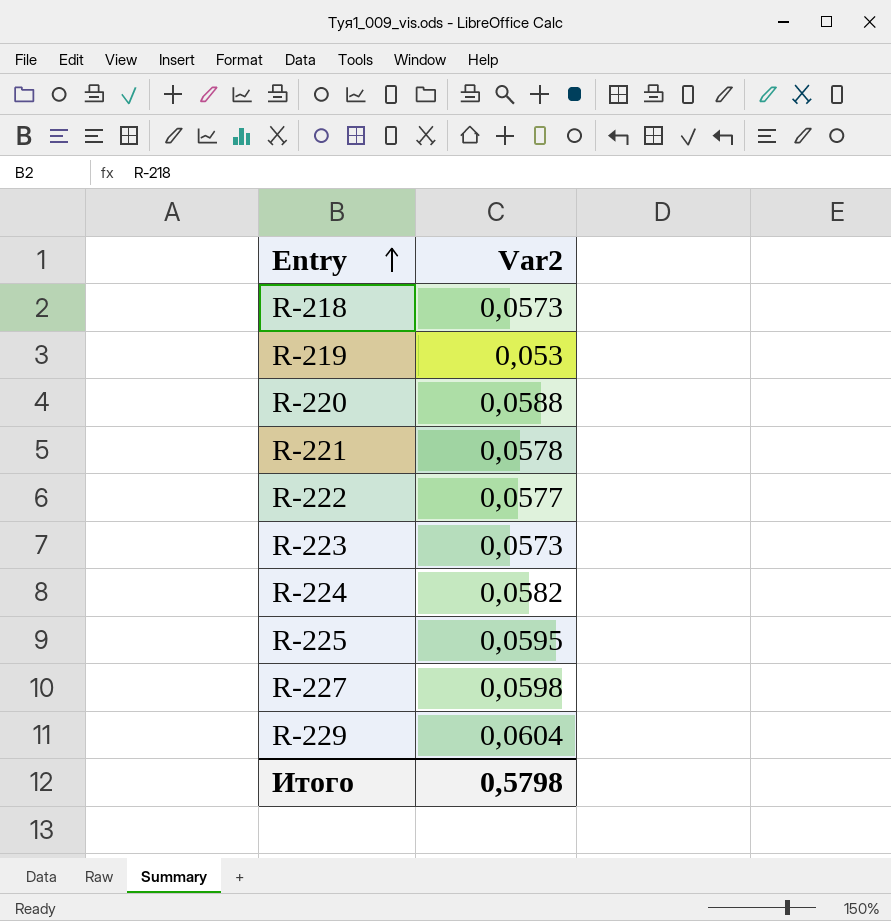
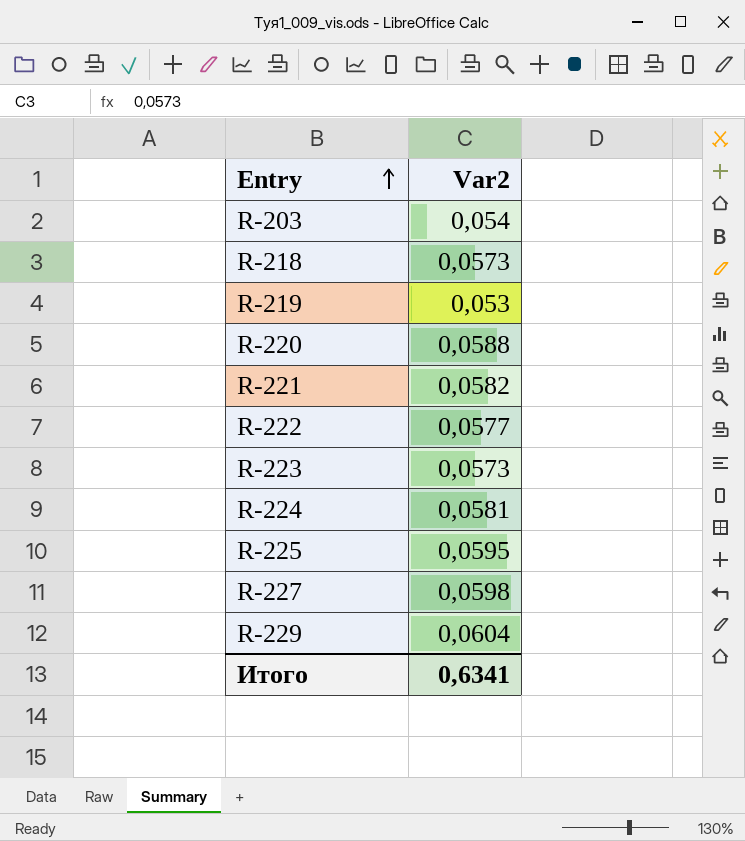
row R-203: none -> 0,054
R-221 | Var2: 0,0578 -> 0,0582
R-224 | Var2: 0,0582 -> 0,0581
Итого | Var2: 0,5798 -> 0,6341

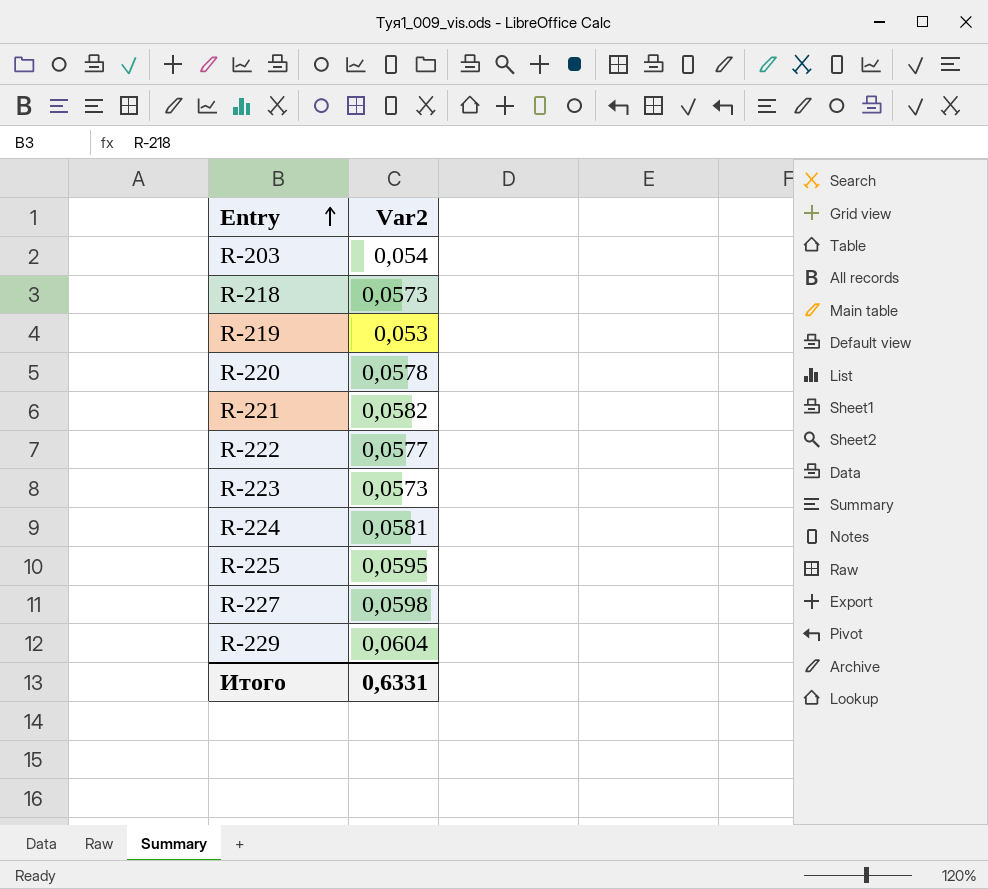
R-220 | Var2: 0,0588 -> 0,0578
Итого | Var2: 0,6341 -> 0,6331

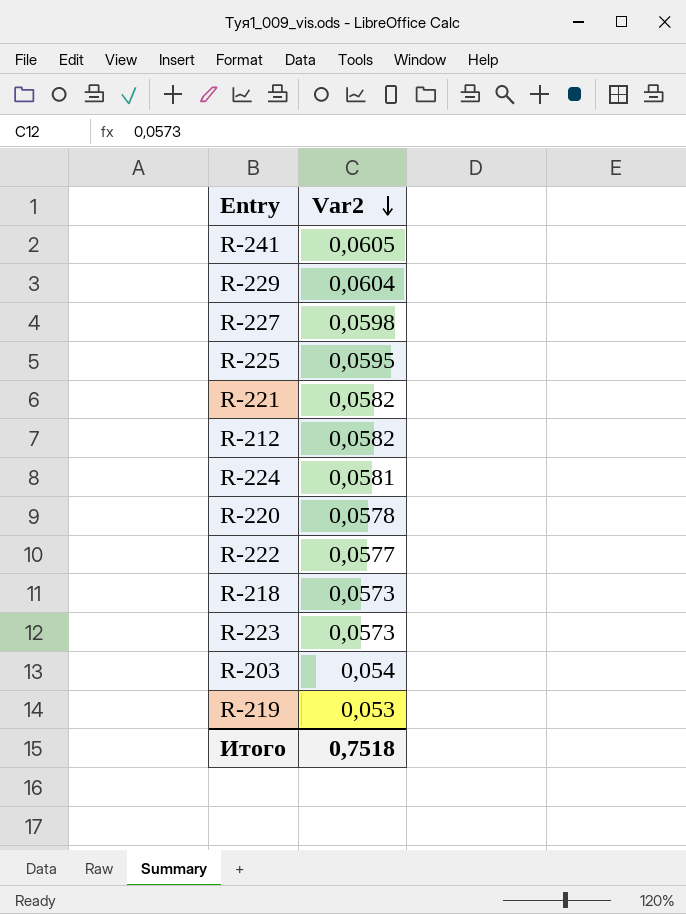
row order: Entry ascending -> Var2 descending
row R-241: none -> 0,0605
row R-212: none -> 0,0582
Итого | Var2: 0,6331 -> 0,7518

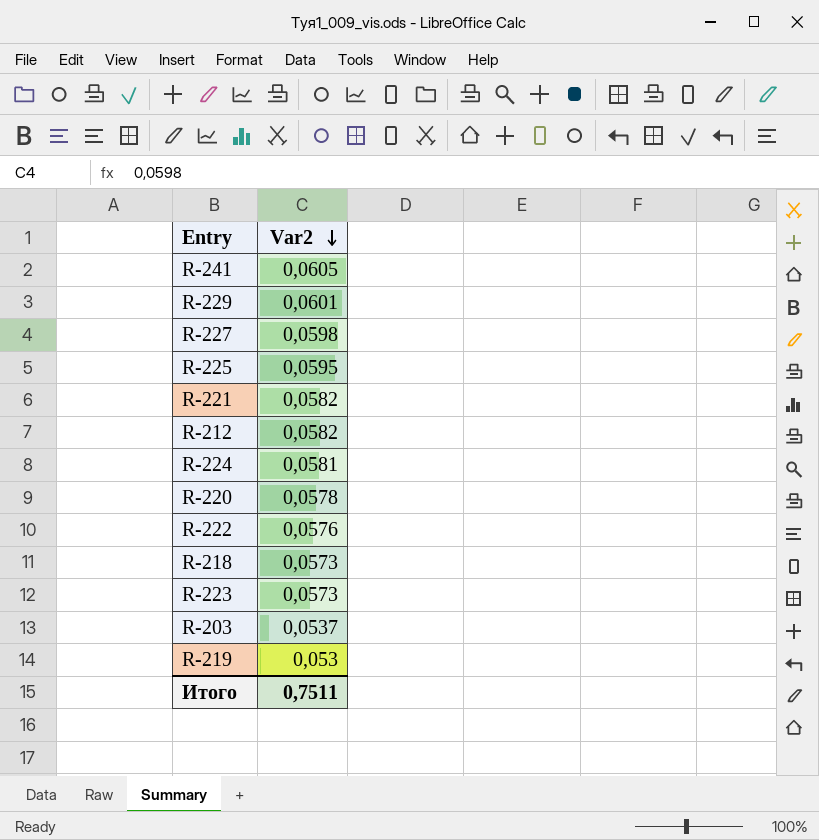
R-229 | Var2: 0,0604 -> 0,0601
R-222 | Var2: 0,0577 -> 0,0576
R-203 | Var2: 0,054 -> 0,0537
Итого | Var2: 0,7518 -> 0,7511

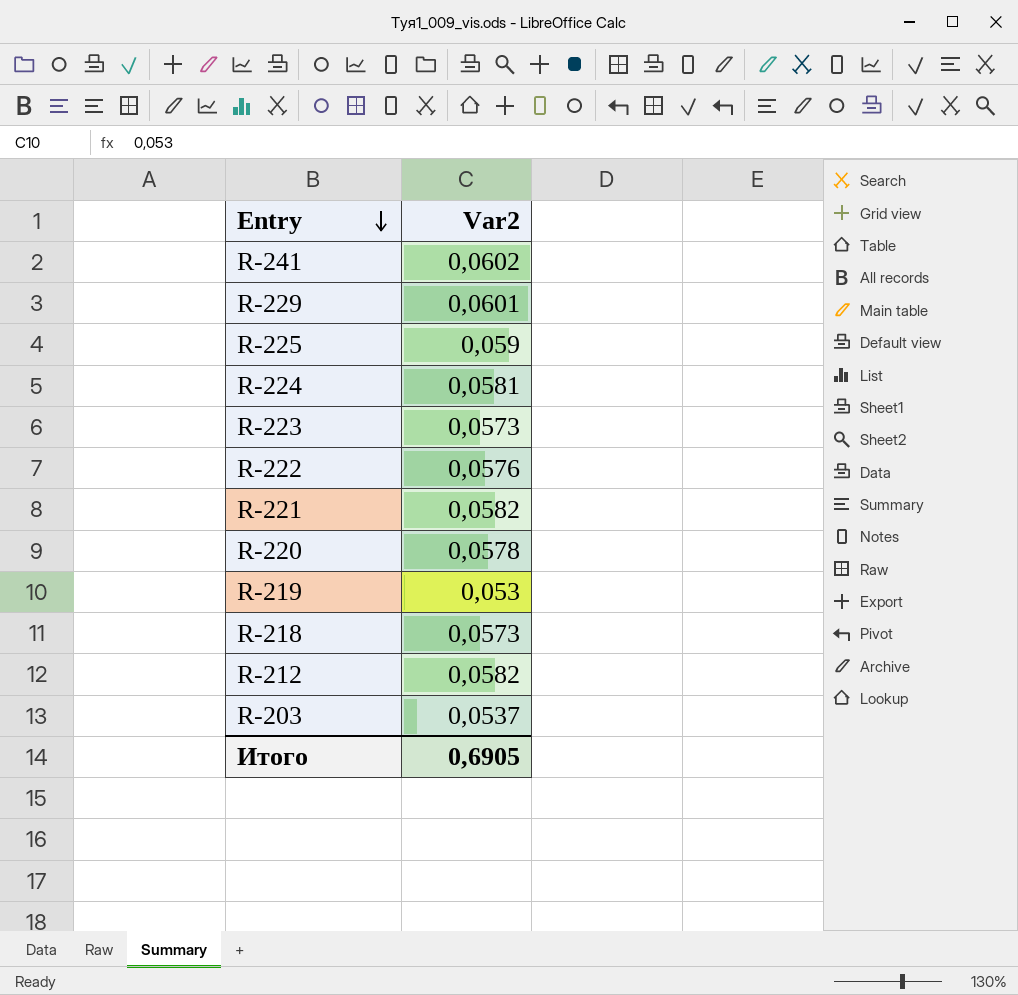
row order: Var2 descending -> Entry descending
row R-227: 0,0598 -> none
R-241 | Var2: 0,0605 -> 0,0602
R-225 | Var2: 0,0595 -> 0,059
Итого | Var2: 0,7511 -> 0,6905

